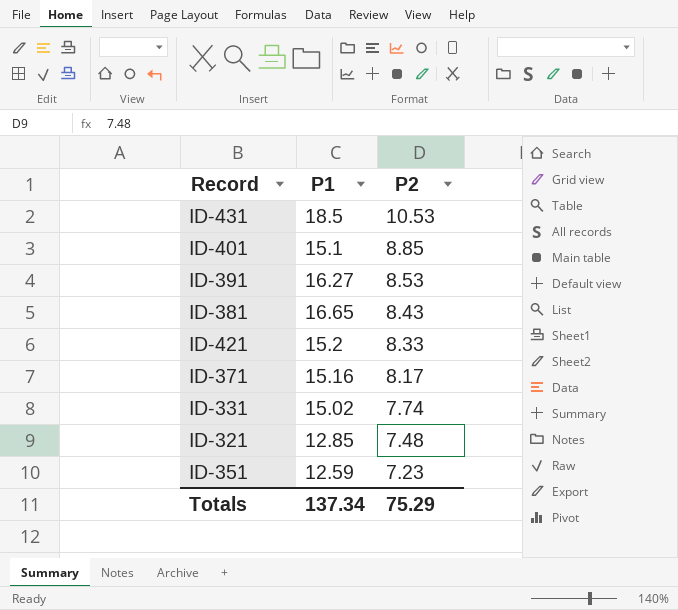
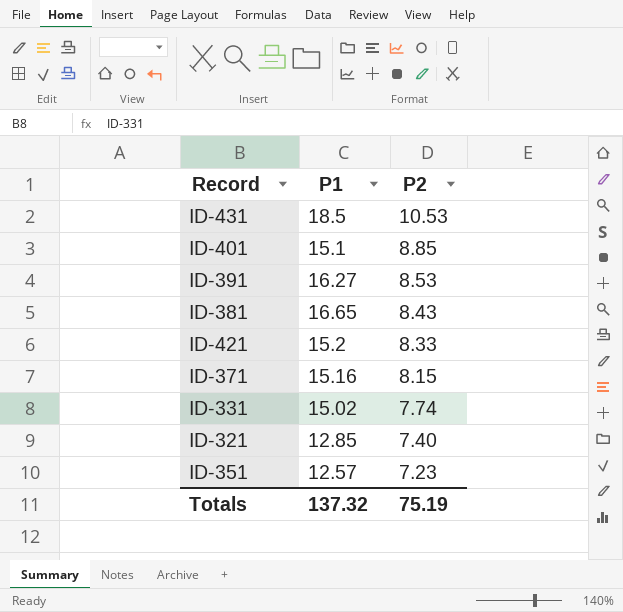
ID-371 | P2: 8.17 -> 8.15
ID-321 | P2: 7.48 -> 7.40
ID-351 | P1: 12.59 -> 12.57
Totals | P1: 137.34 -> 137.32
Totals | P2: 75.29 -> 75.19

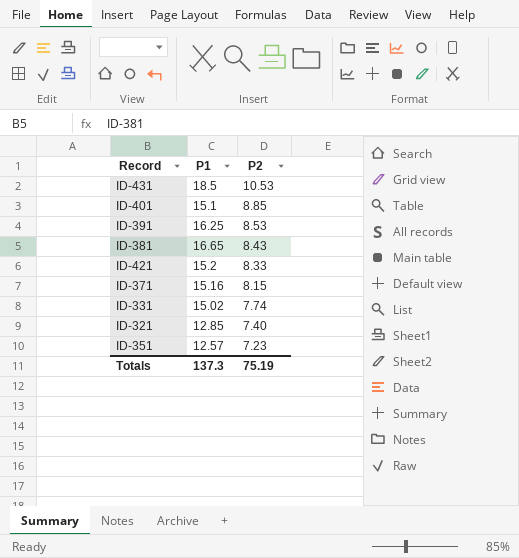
ID-391 | P1: 16.27 -> 16.25
Totals | P1: 137.32 -> 137.3

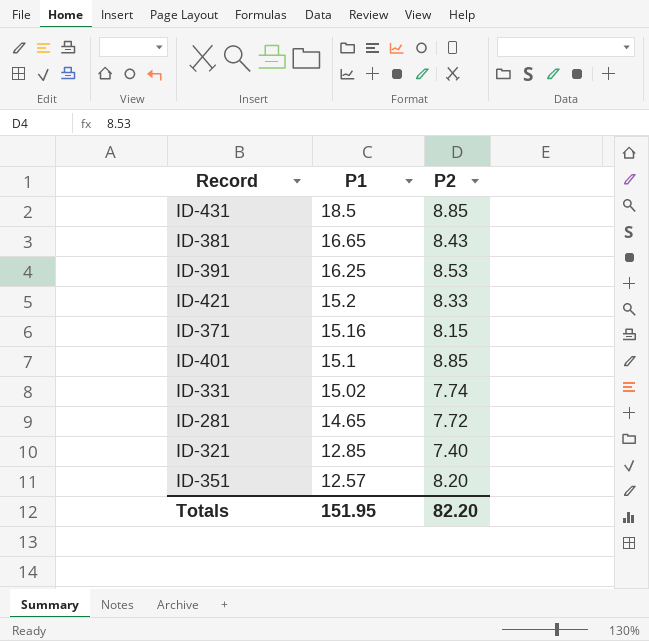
row order: P2 descending -> P1 descending
ID-431 | P2: 10.53 -> 8.85
row ID-281: none -> 14.65 | 7.72
ID-351 | P2: 7.23 -> 8.20
Totals | P1: 137.3 -> 151.95
Totals | P2: 75.19 -> 82.20

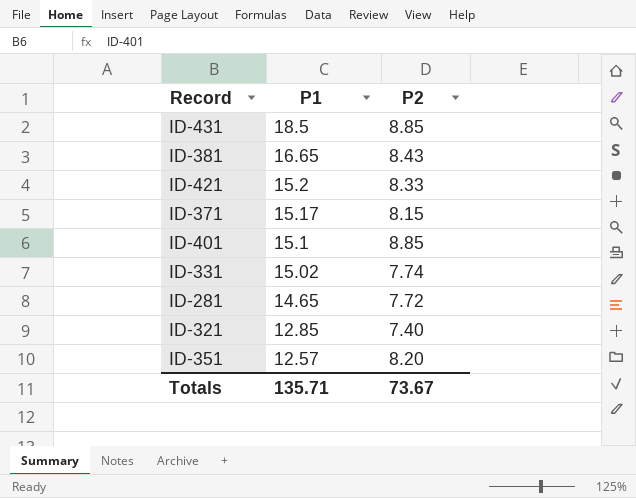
row ID-391: 16.25 | 8.53 -> none
ID-371 | P1: 15.16 -> 15.17
Totals | P1: 151.95 -> 135.71
Totals | P2: 82.20 -> 73.67

